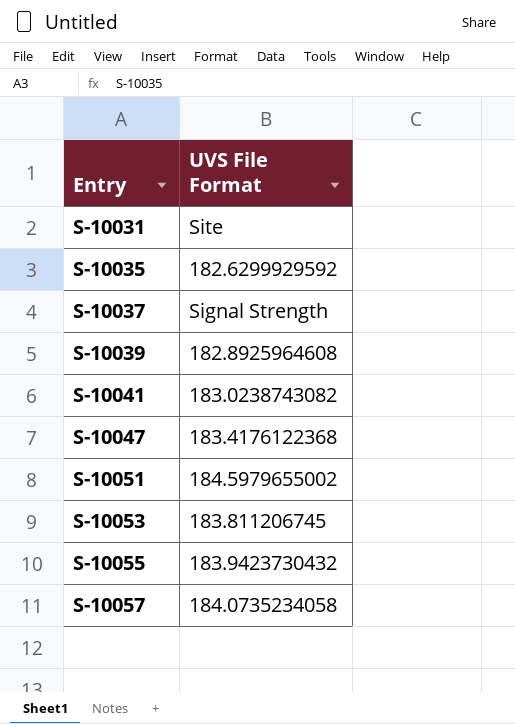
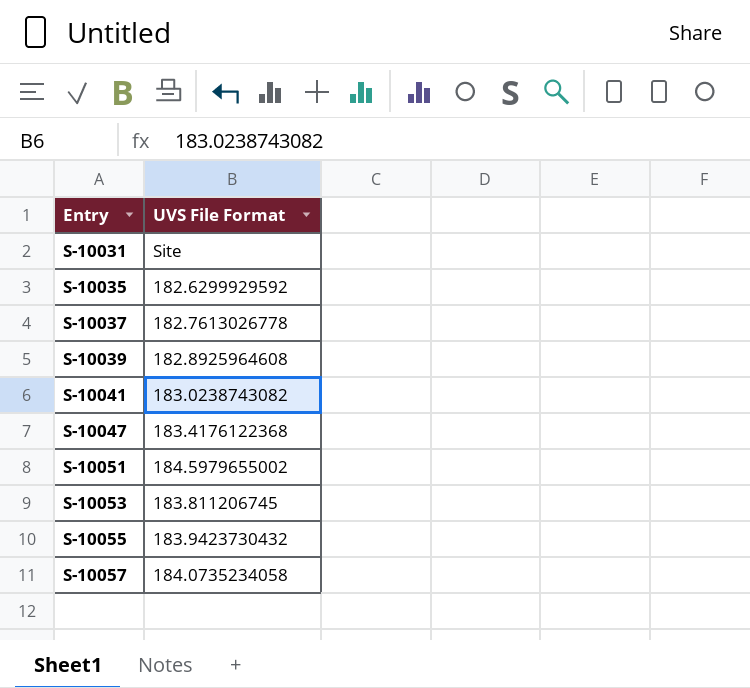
S-10037 | UVS File Format: Signal Strength -> 182.7613026778

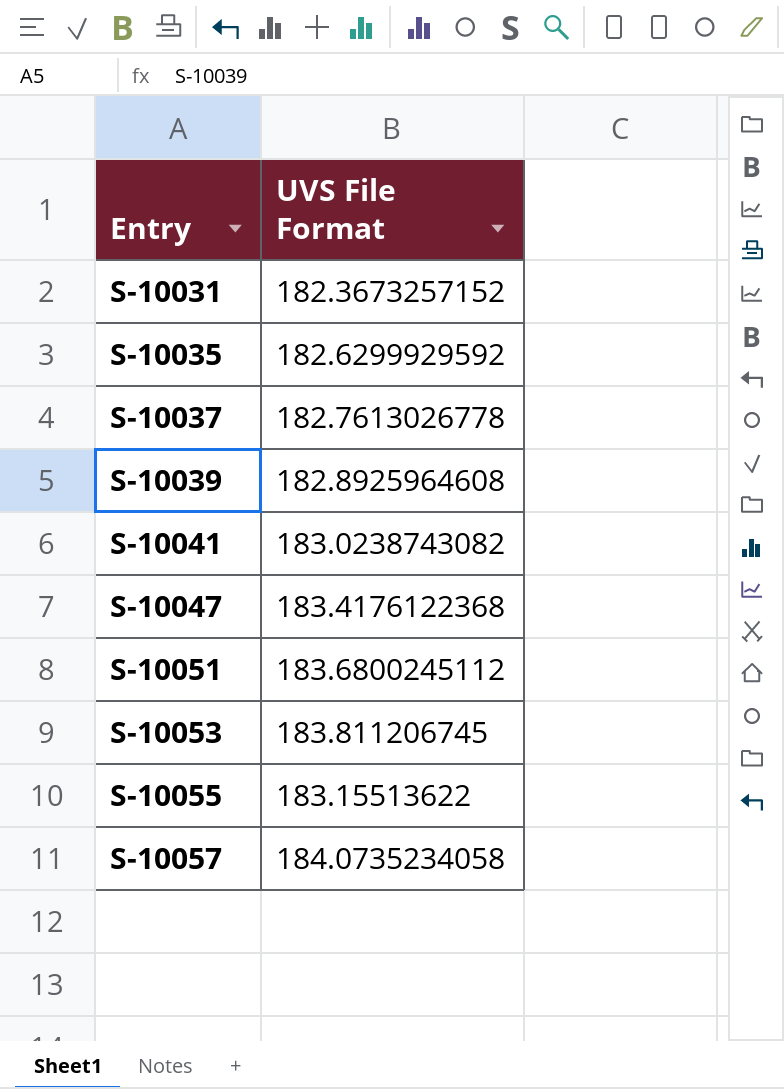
S-10031 | UVS File Format: Site -> 182.3673257152
S-10051 | UVS File Format: 184.5979655002 -> 183.6800245112
S-10055 | UVS File Format: 183.9423730432 -> 183.15513622

